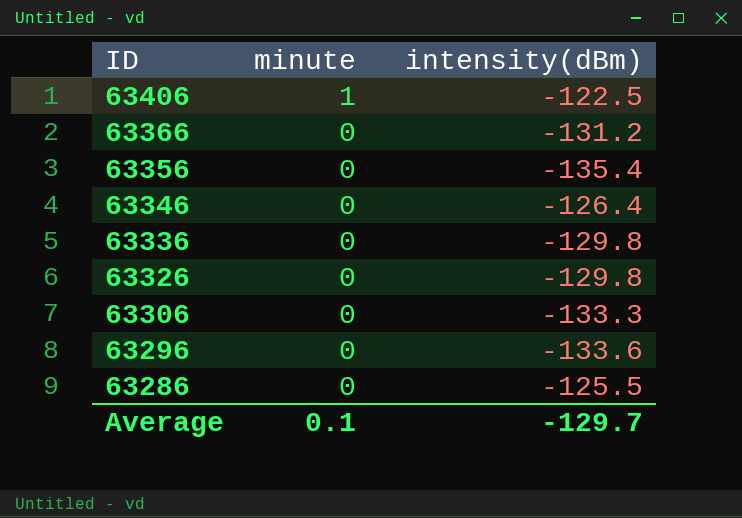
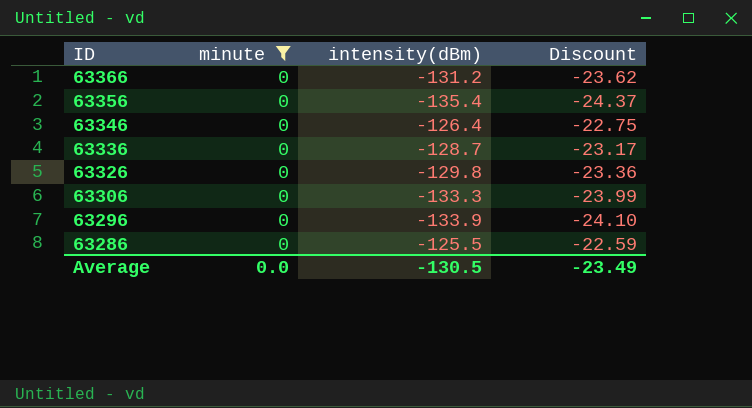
filter: none -> minute = 0
column Discount | formula: none -> [intensity(dBm)] * 0.18
63336 | intensity(dBm): -129.8 -> -128.7
63296 | intensity(dBm): -133.6 -> -133.9
Average | minute: 0.1 -> 0.0
Average | intensity(dBm): -129.7 -> -130.5

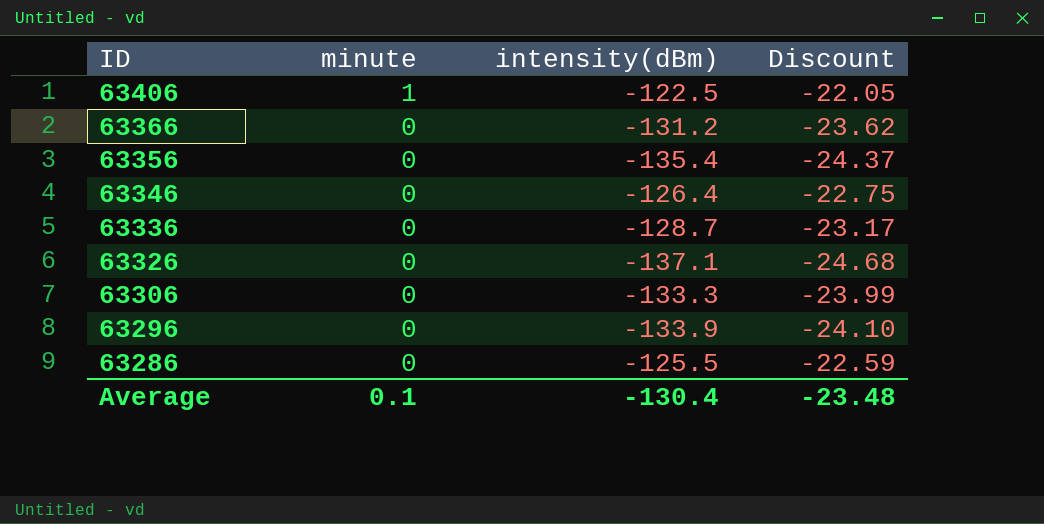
filter: minute = 0 -> none
63326 | intensity(dBm): -129.8 -> -137.1
63326 | Discount: -23.36 -> -24.68
Average | minute: 0.0 -> 0.1
Average | intensity(dBm): -130.5 -> -130.4
Average | Discount: -23.49 -> -23.48

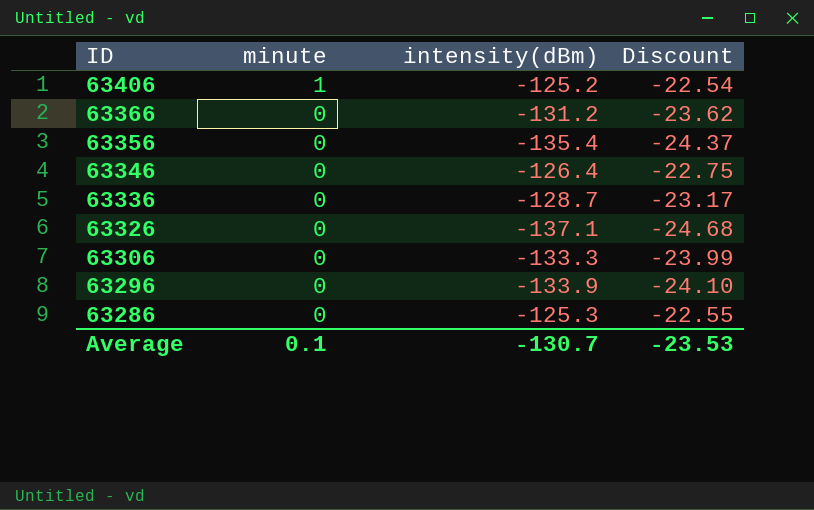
63406 | intensity(dBm): -122.5 -> -125.2
63406 | Discount: -22.05 -> -22.54
63286 | intensity(dBm): -125.5 -> -125.3
63286 | Discount: -22.59 -> -22.55
Average | intensity(dBm): -130.4 -> -130.7
Average | Discount: -23.48 -> -23.53

